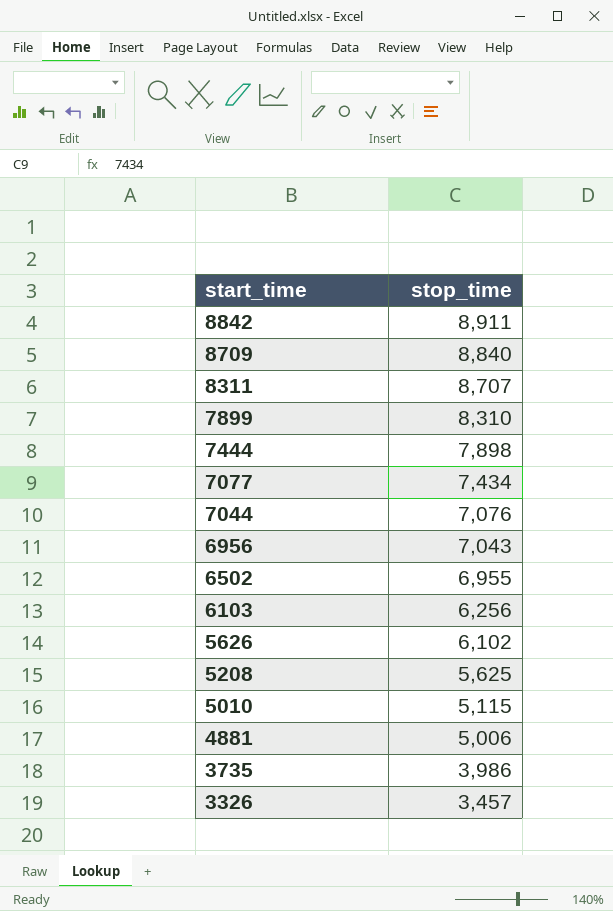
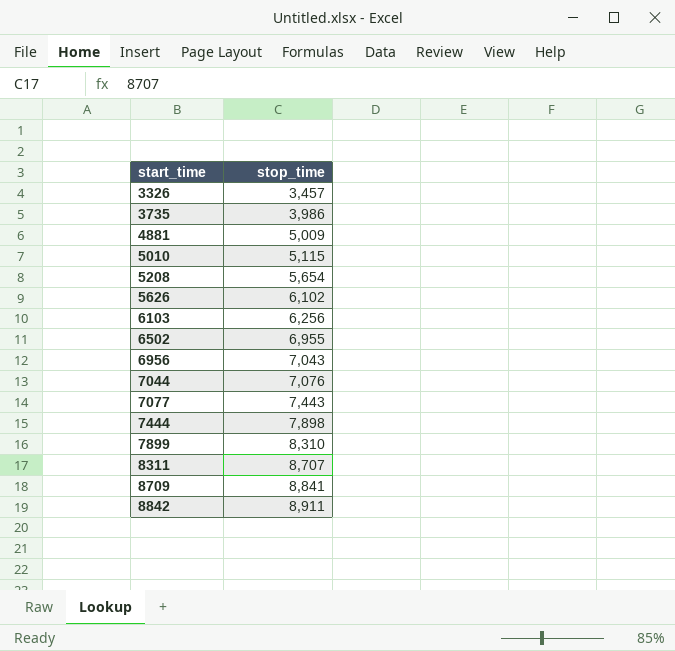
row order: start_time descending -> start_time ascending
4881 | stop_time: 5,006 -> 5,009
5208 | stop_time: 5,625 -> 5,654
7077 | stop_time: 7,434 -> 7,443
8709 | stop_time: 8,840 -> 8,841

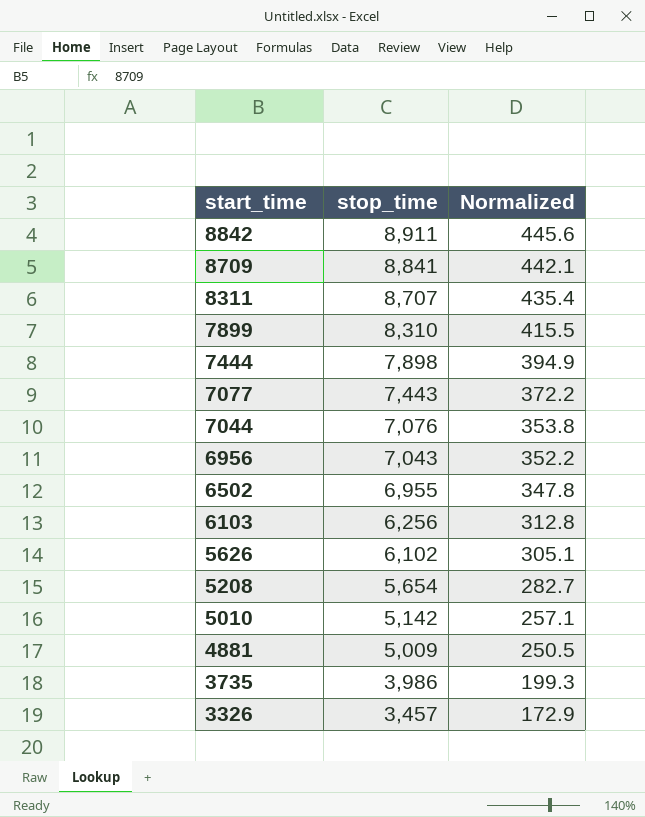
row order: start_time ascending -> start_time descending
column Normalized | formula: none -> [stop_time] * 0.05
5010 | stop_time: 5,115 -> 5,142

